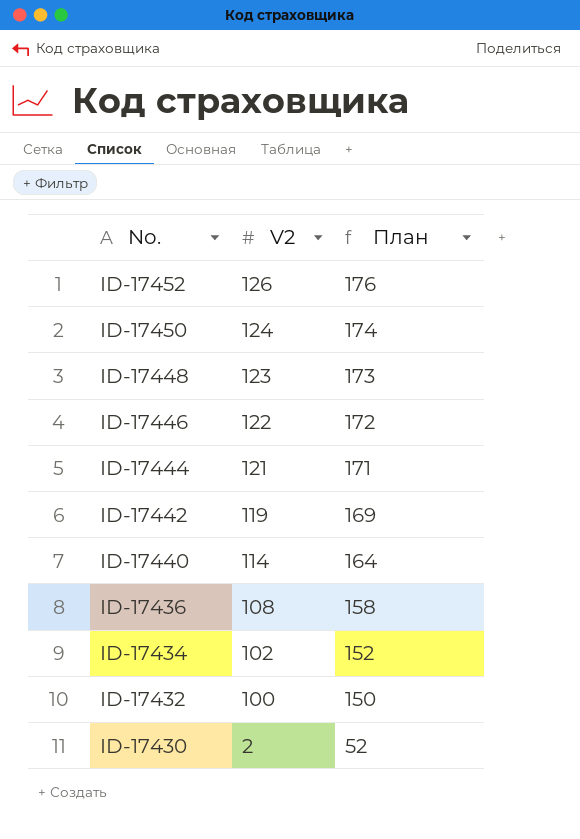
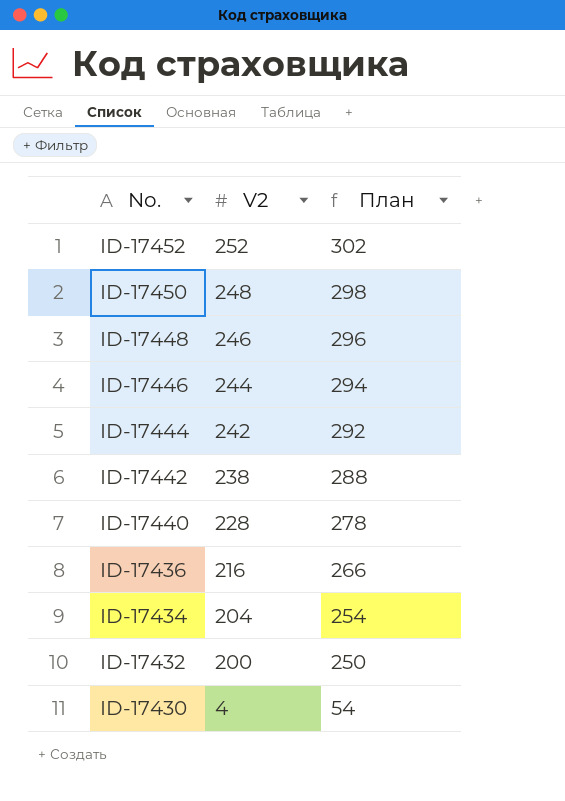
ID-17452 | V2: 126 -> 252
ID-17452 | План: 176 -> 302
ID-17450 | V2: 124 -> 248
ID-17450 | План: 174 -> 298
ID-17448 | V2: 123 -> 246
ID-17448 | План: 173 -> 296
ID-17446 | V2: 122 -> 244
ID-17446 | План: 172 -> 294
ID-17444 | V2: 121 -> 242
ID-17444 | План: 171 -> 292
ID-17442 | V2: 119 -> 238
ID-17442 | План: 169 -> 288
ID-17440 | V2: 114 -> 228
ID-17440 | План: 164 -> 278
ID-17436 | V2: 108 -> 216
ID-17436 | План: 158 -> 266
ID-17434 | V2: 102 -> 204
ID-17434 | План: 152 -> 254
ID-17432 | V2: 100 -> 200
ID-17432 | План: 150 -> 250
ID-17430 | V2: 2 -> 4
ID-17430 | План: 52 -> 54

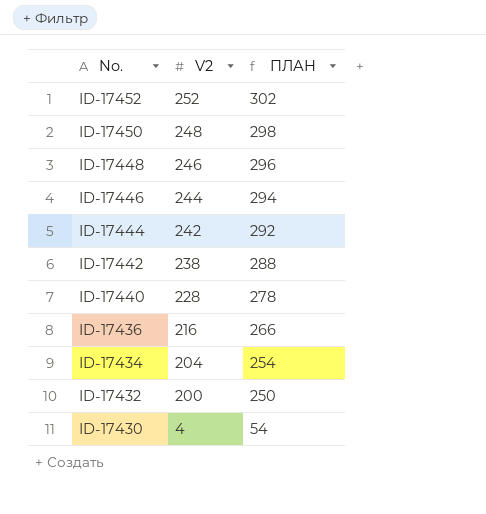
column name: План -> ПЛАН

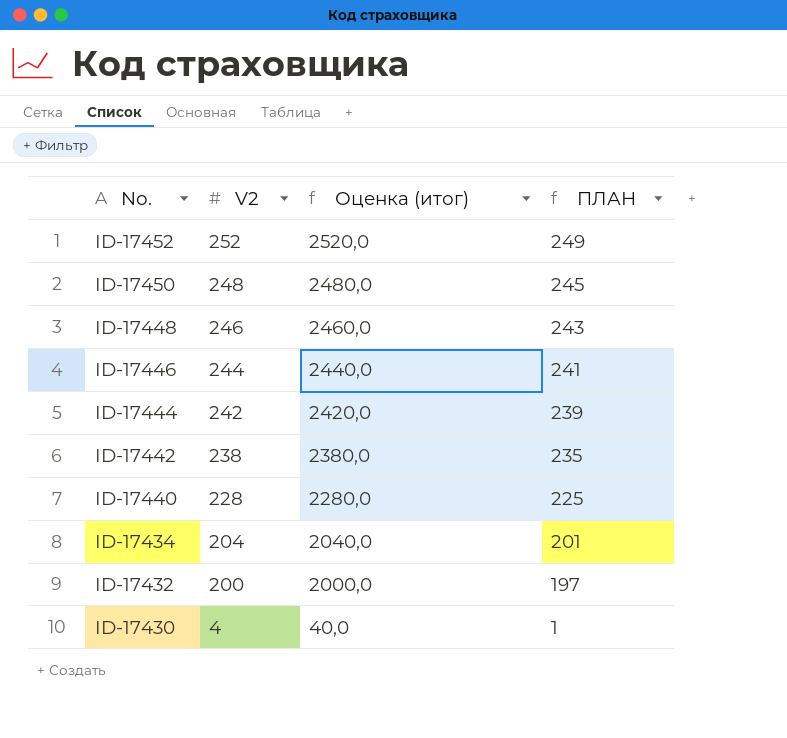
column Оценка (итог) | formula: none -> [V2] * 10
column ПЛАН | formula: [V2] + 50 -> [V2] - 3
row ID-17436: 216 | 266 -> none

